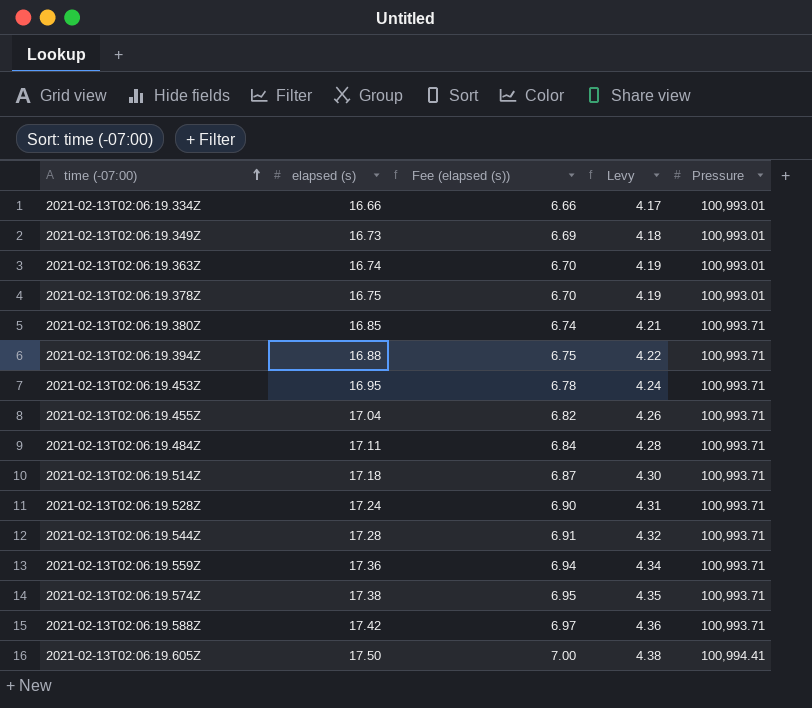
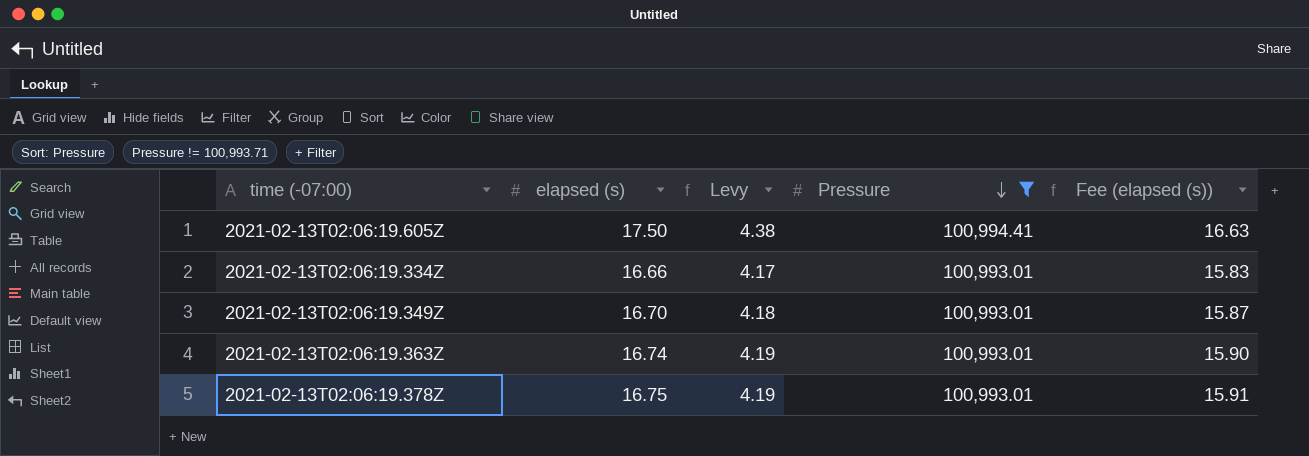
filter: none -> Pressure != 100,993.71
row order: time (-07:00) ascending -> Pressure descending
column Fee (elapsed (s)) | formula: [elapsed (s)] * 0.4 -> [elapsed (s)] * 0.95
column Fee (elapsed (s)) | position: 3 -> 5
2021-02-13T02:06:19.349Z | elapsed (s): 16.73 -> 16.70

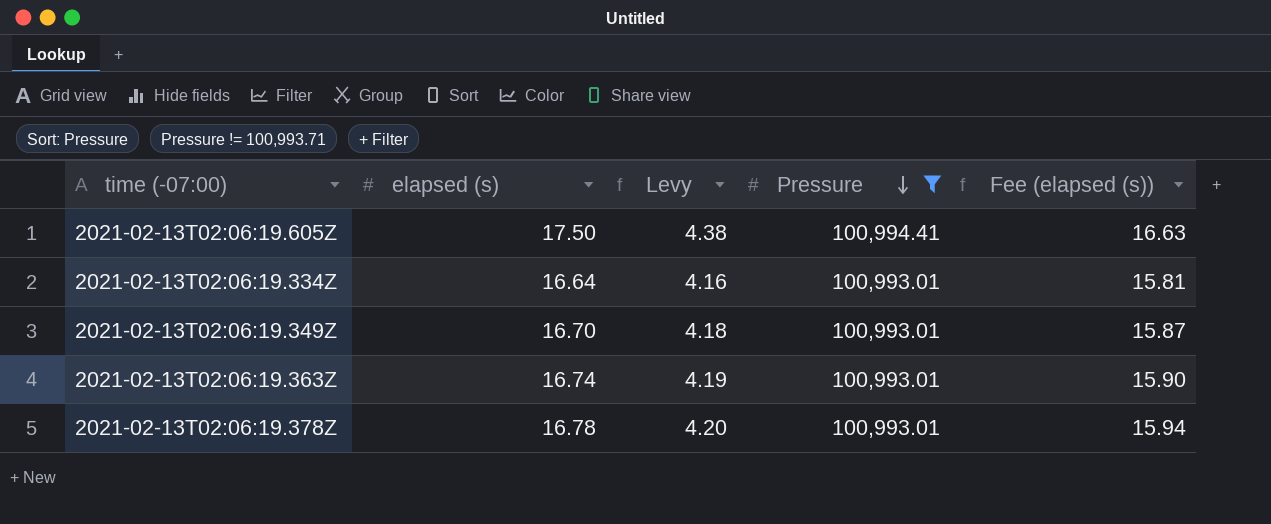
2021-02-13T02:06:19.334Z | elapsed (s): 16.66 -> 16.64
2021-02-13T02:06:19.334Z | Levy: 4.17 -> 4.16
2021-02-13T02:06:19.334Z | Fee (elapsed (s)): 15.83 -> 15.81
2021-02-13T02:06:19.378Z | elapsed (s): 16.75 -> 16.78
2021-02-13T02:06:19.378Z | Levy: 4.19 -> 4.20
2021-02-13T02:06:19.378Z | Fee (elapsed (s)): 15.91 -> 15.94

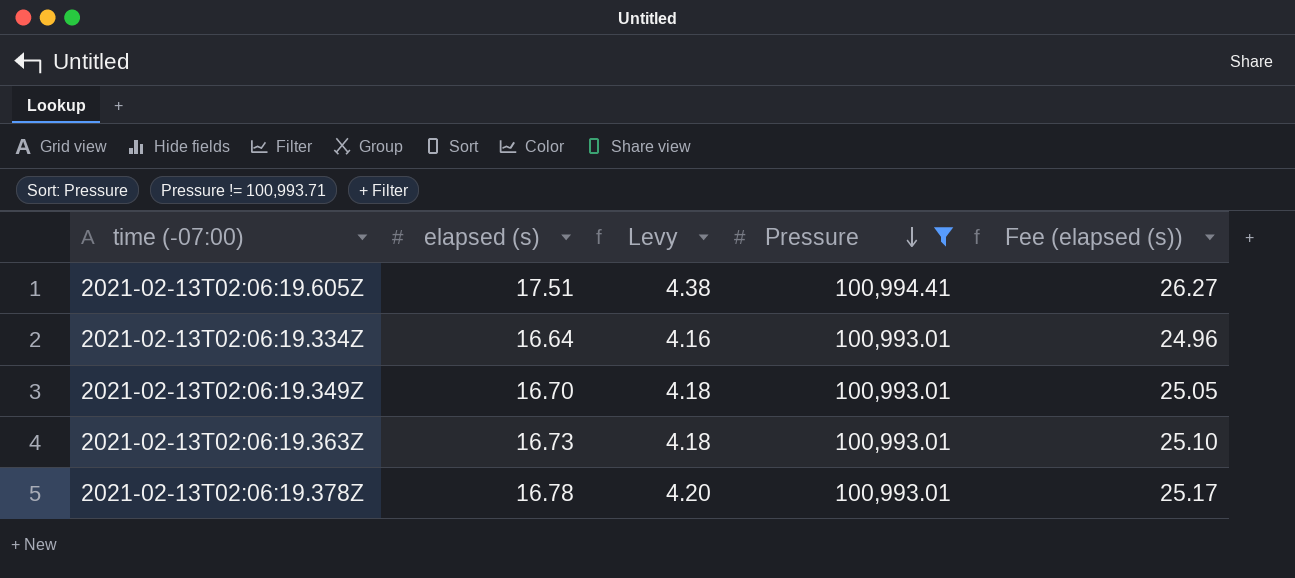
column Fee (elapsed (s)) | formula: [elapsed (s)] * 0.95 -> [elapsed (s)] * 1.5
2021-02-13T02:06:19.605Z | elapsed (s): 17.50 -> 17.51
2021-02-13T02:06:19.363Z | elapsed (s): 16.74 -> 16.73
2021-02-13T02:06:19.363Z | Levy: 4.19 -> 4.18

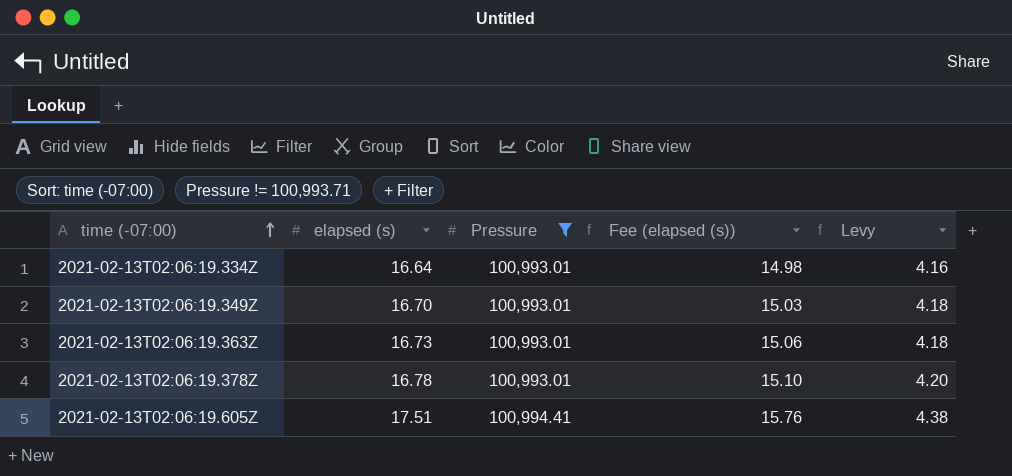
row order: Pressure descending -> time (-07:00) ascending
column Fee (elapsed (s)) | formula: [elapsed (s)] * 1.5 -> [elapsed (s)] * 0.9
column Levy | position: 3 -> 5

